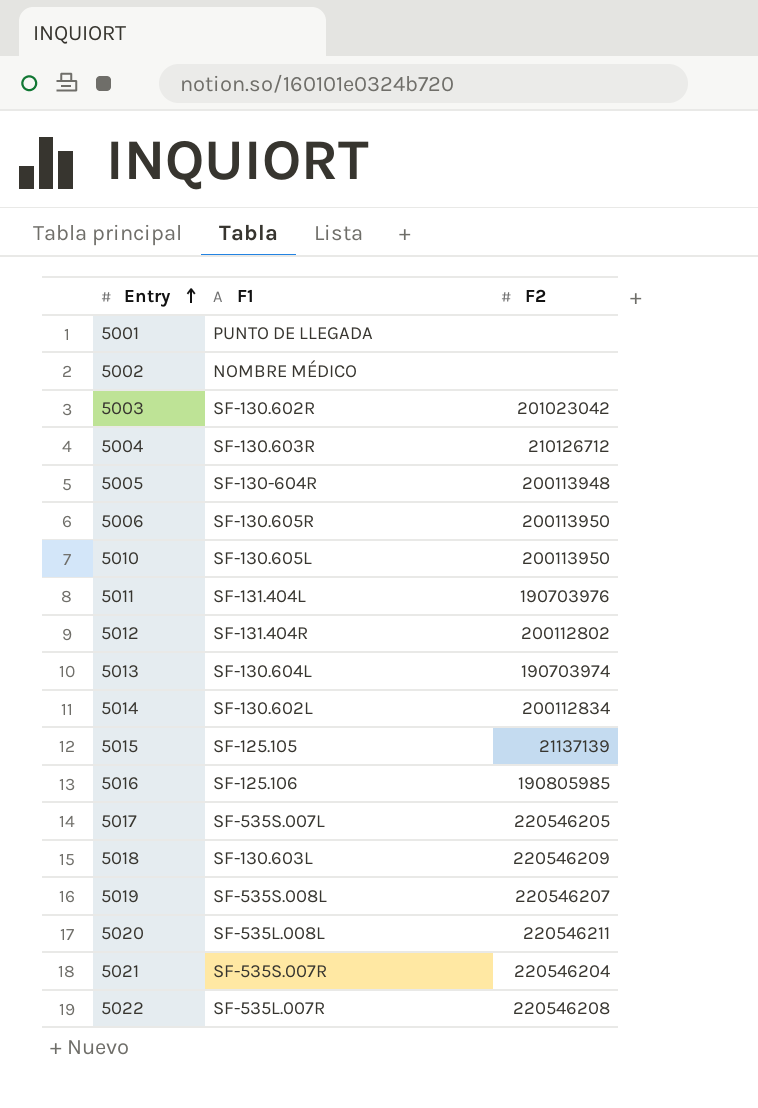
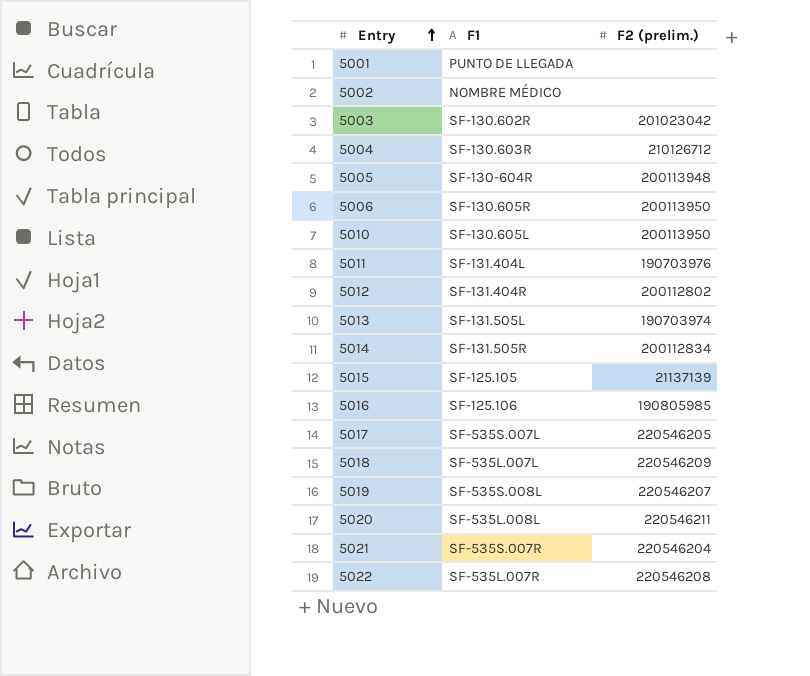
column name: F2 -> F2 (prelim.)
5013 | F1: SF-130.604L -> SF-131.505L
5014 | F1: SF-130.602L -> SF-131.505R
5018 | F1: SF-130.603L -> SF-535L.007L

